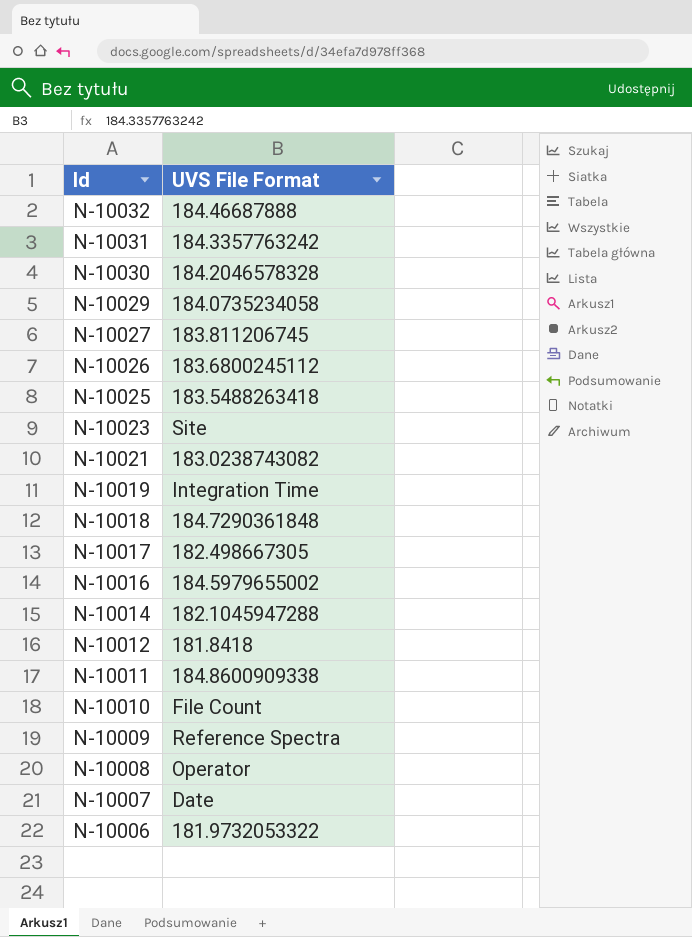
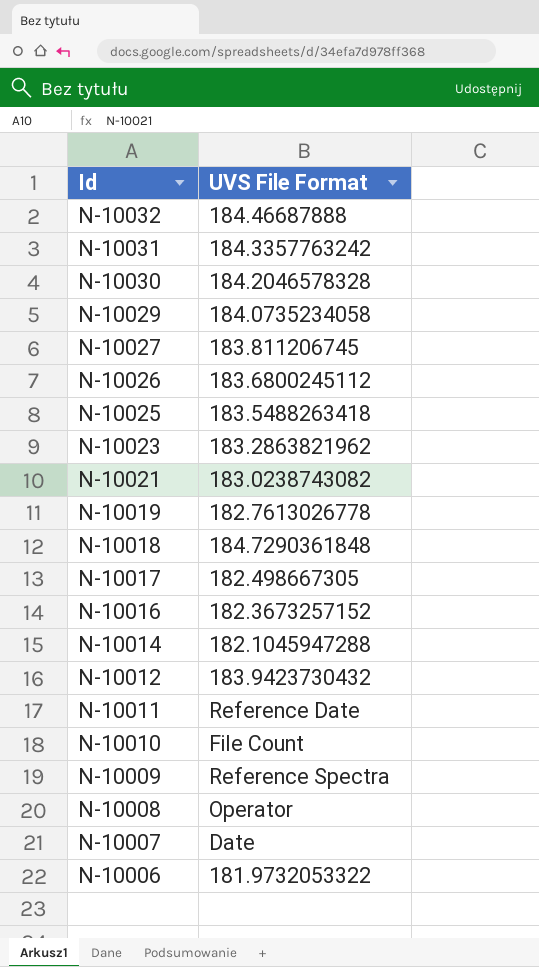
N-10023 | UVS File Format: Site -> 183.2863821962
N-10019 | UVS File Format: Integration Time -> 182.7613026778
N-10016 | UVS File Format: 184.5979655002 -> 182.3673257152
N-10012 | UVS File Format: 181.8418 -> 183.9423730432
N-10011 | UVS File Format: 184.8600909338 -> Reference Date

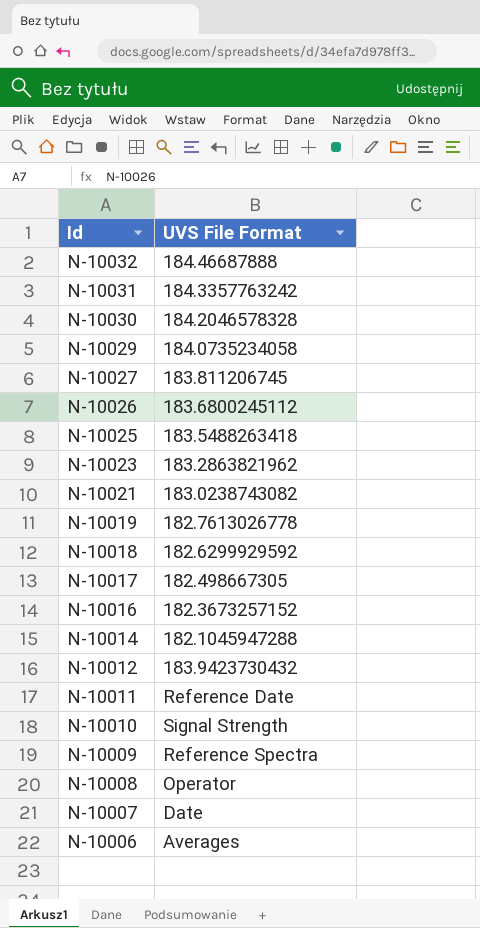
N-10018 | UVS File Format: 184.7290361848 -> 182.6299929592
N-10010 | UVS File Format: File Count -> Signal Strength
N-10006 | UVS File Format: 181.9732053322 -> Averages

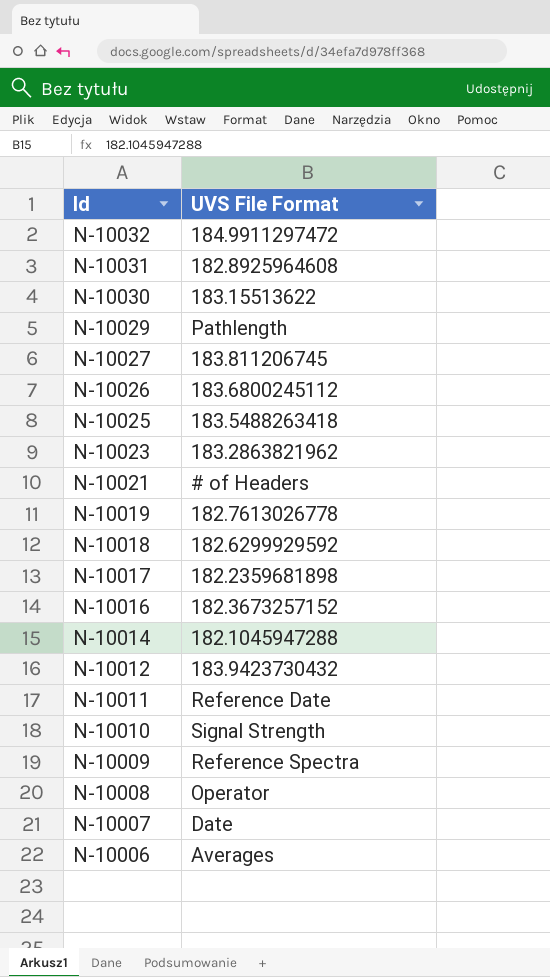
N-10032 | UVS File Format: 184.46687888 -> 184.9911297472
N-10031 | UVS File Format: 184.3357763242 -> 182.8925964608
N-10030 | UVS File Format: 184.2046578328 -> 183.15513622
N-10029 | UVS File Format: 184.0735234058 -> Pathlength
N-10021 | UVS File Format: 183.0238743082 -> # of Headers
N-10017 | UVS File Format: 182.498667305 -> 182.2359681898

